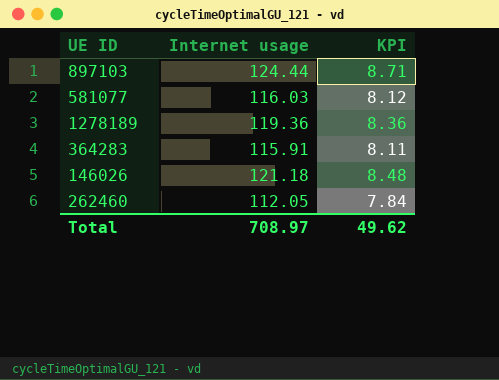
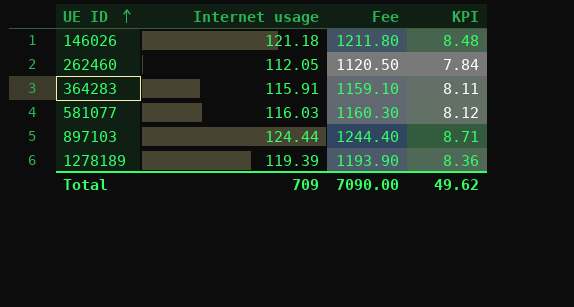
row order: none -> UE ID ascending
column Fee | formula: none -> [Internet usage] * 10
1278189 | Internet usage: 119.36 -> 119.39
Total | Internet usage: 708.97 -> 709

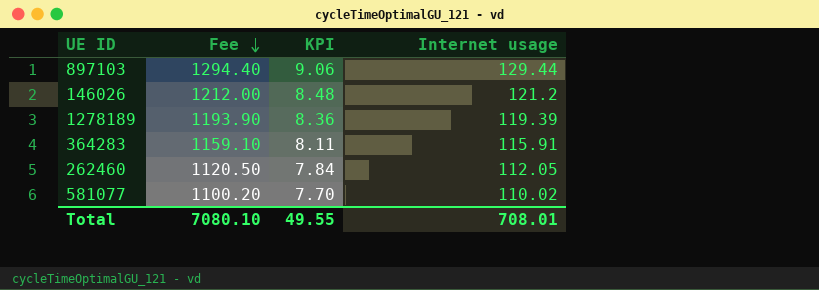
row order: UE ID ascending -> Fee descending
column Internet usage | position: 2 -> 4
897103 | Fee: 1244.40 -> 1294.40
897103 | KPI: 8.71 -> 9.06
897103 | Internet usage: 124.44 -> 129.44
146026 | Fee: 1211.80 -> 1212.00
146026 | Internet usage: 121.18 -> 121.2
581077 | Fee: 1160.30 -> 1100.20
581077 | KPI: 8.12 -> 7.70
581077 | Internet usage: 116.03 -> 110.02
Total | Fee: 7090.00 -> 7080.10
Total | KPI: 49.62 -> 49.55
Total | Internet usage: 709 -> 708.01

